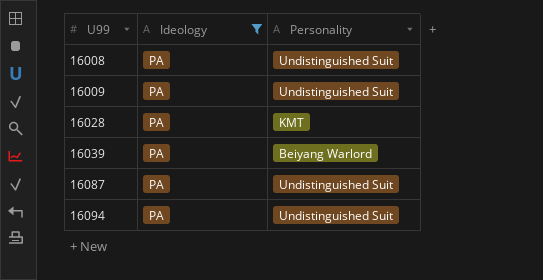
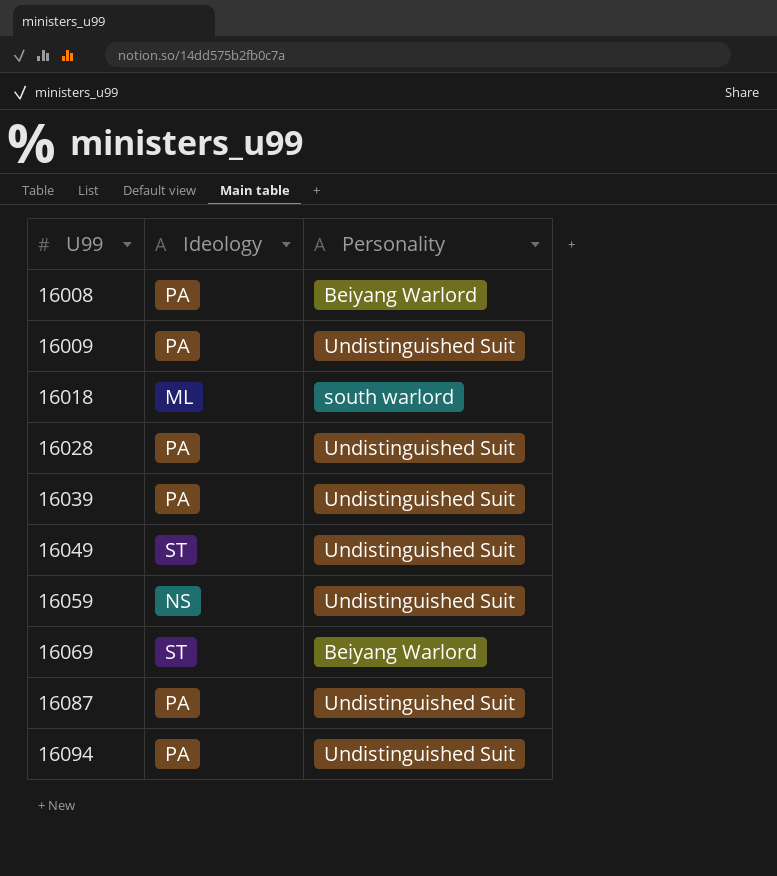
filter: Ideology = PA -> none
16008 | Personality: Undistinguished Suit -> Beiyang Warlord
16028 | Personality: KMT -> Undistinguished Suit
16039 | Personality: Beiyang Warlord -> Undistinguished Suit

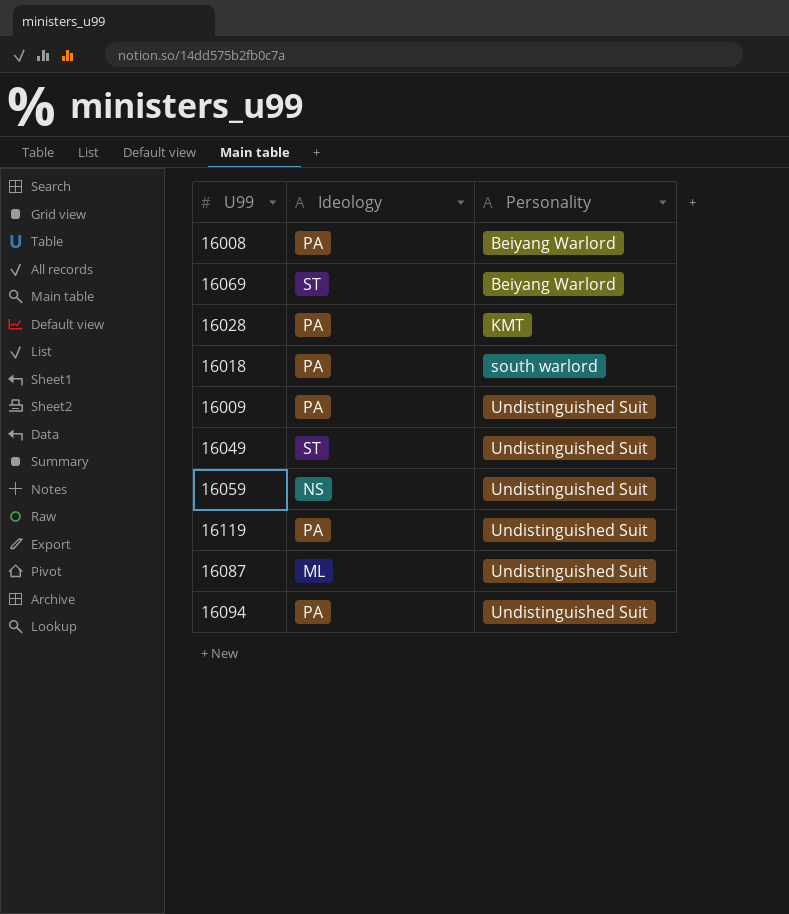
row order: U99 ascending -> Personality ascending
row 16039: PA | Undistinguished Suit -> none
16028 | Personality: Undistinguished Suit -> KMT
16018 | Ideology: ML -> PA
row 16119: none -> PA | Undistinguished Suit
16087 | Ideology: PA -> ML

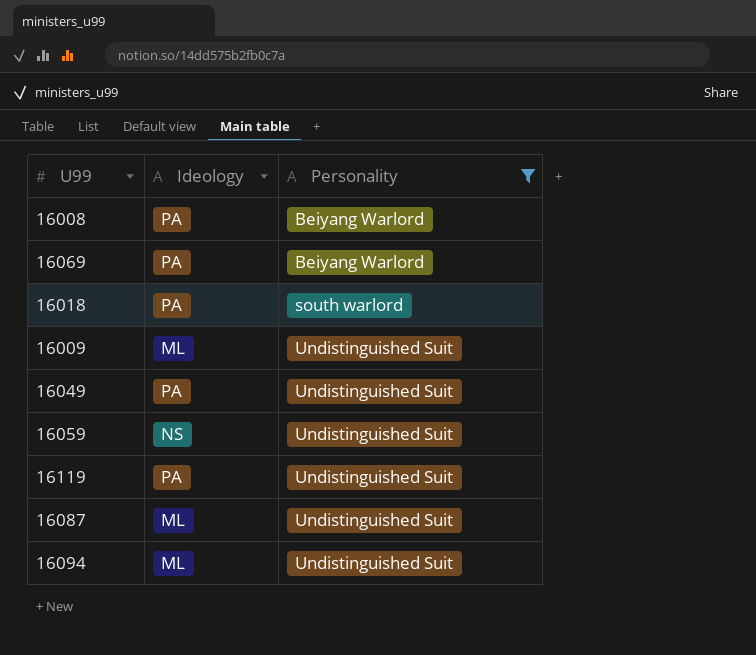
filter: none -> Personality != KMT
16069 | Ideology: ST -> PA
16009 | Ideology: PA -> ML
16049 | Ideology: ST -> PA
16094 | Ideology: PA -> ML

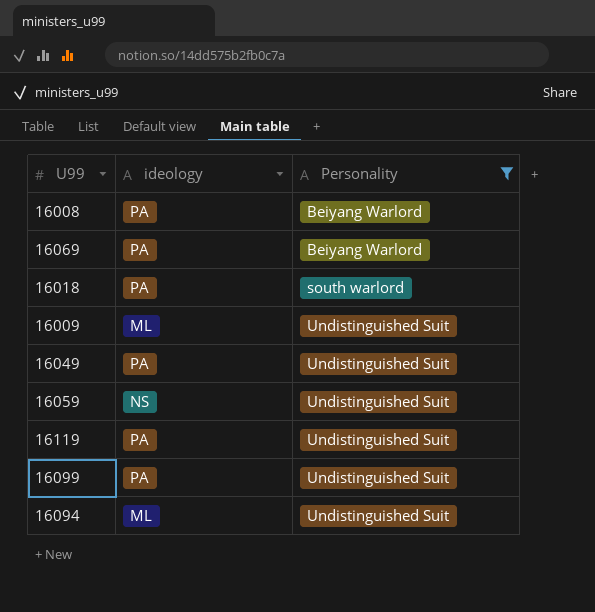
column name: Ideology -> ideology
row 16087: ML | Undistinguished Suit -> none
row 16099: none -> PA | Undistinguished Suit

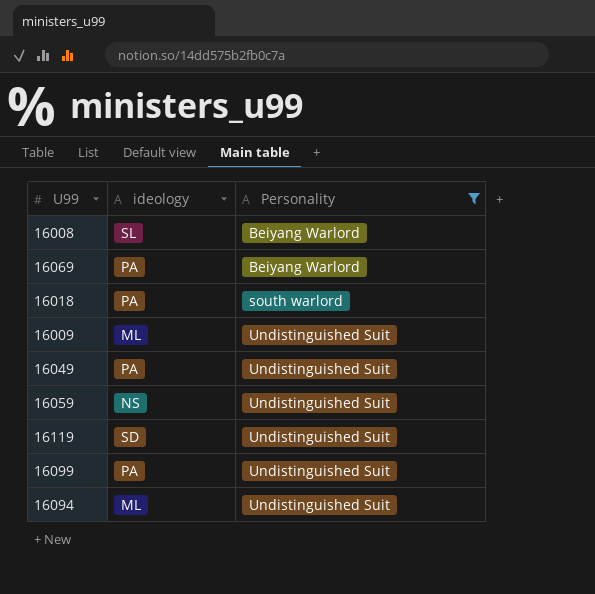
16008 | ideology: PA -> SL
16119 | ideology: PA -> SD

